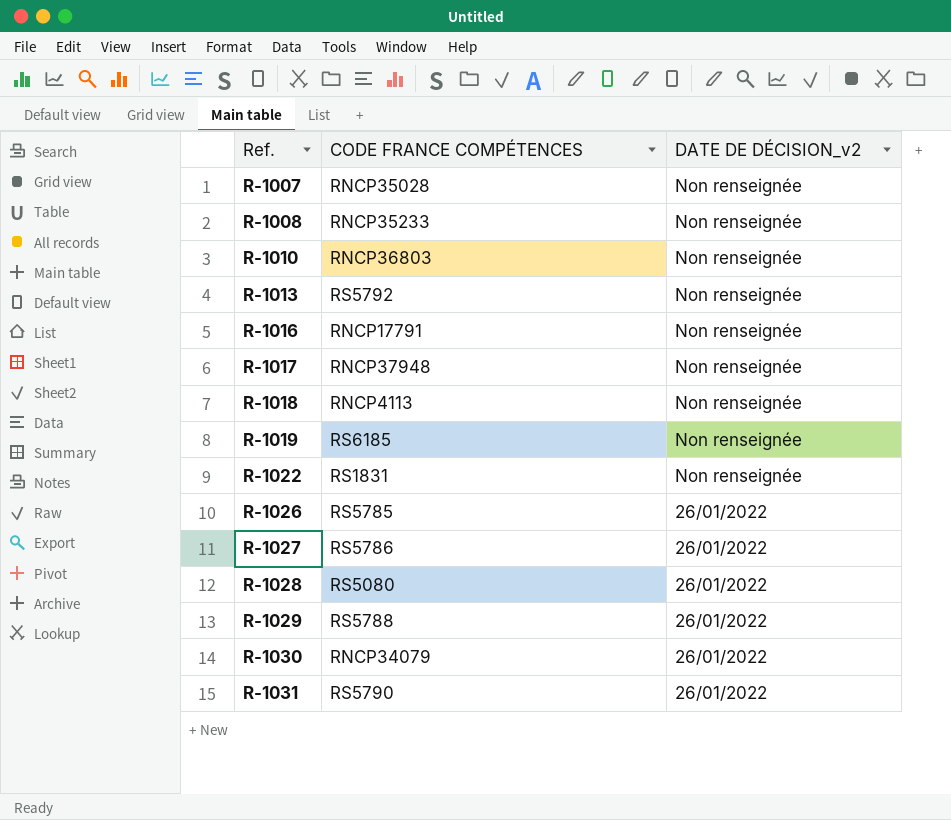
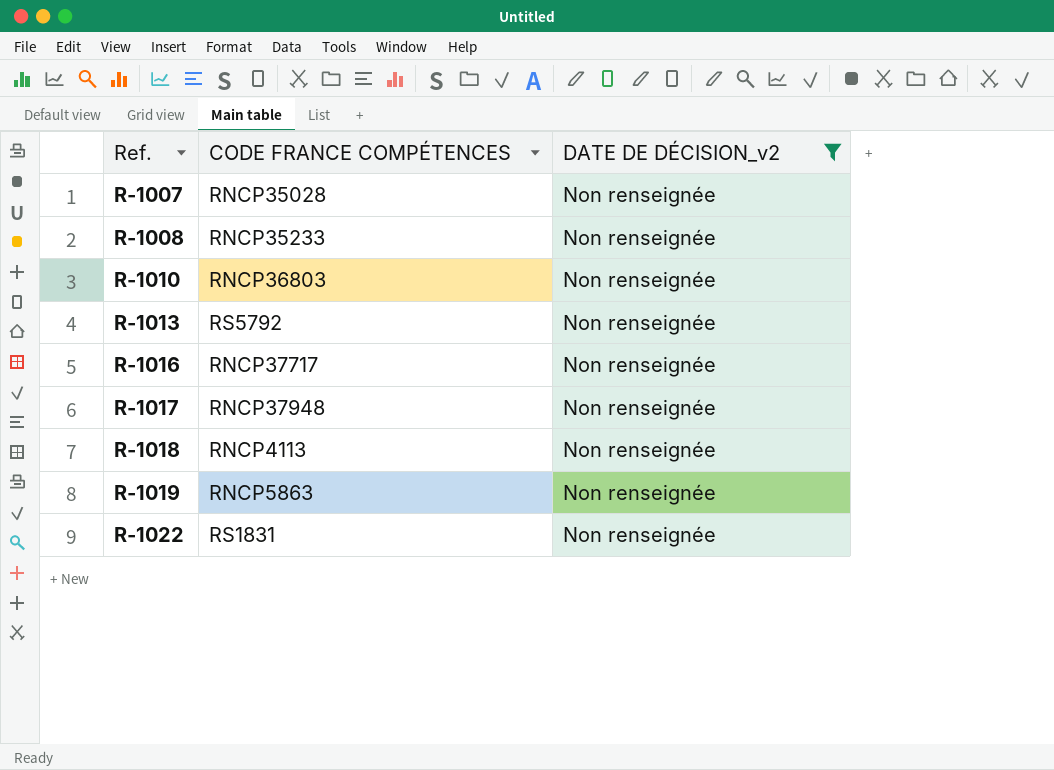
filter: none -> DATE DE DÉCISION_v2 = Non renseignée
R-1016 | CODE FRANCE COMPÉTENCES: RNCP17791 -> RNCP37717
R-1019 | CODE FRANCE COMPÉTENCES: RS6185 -> RNCP5863

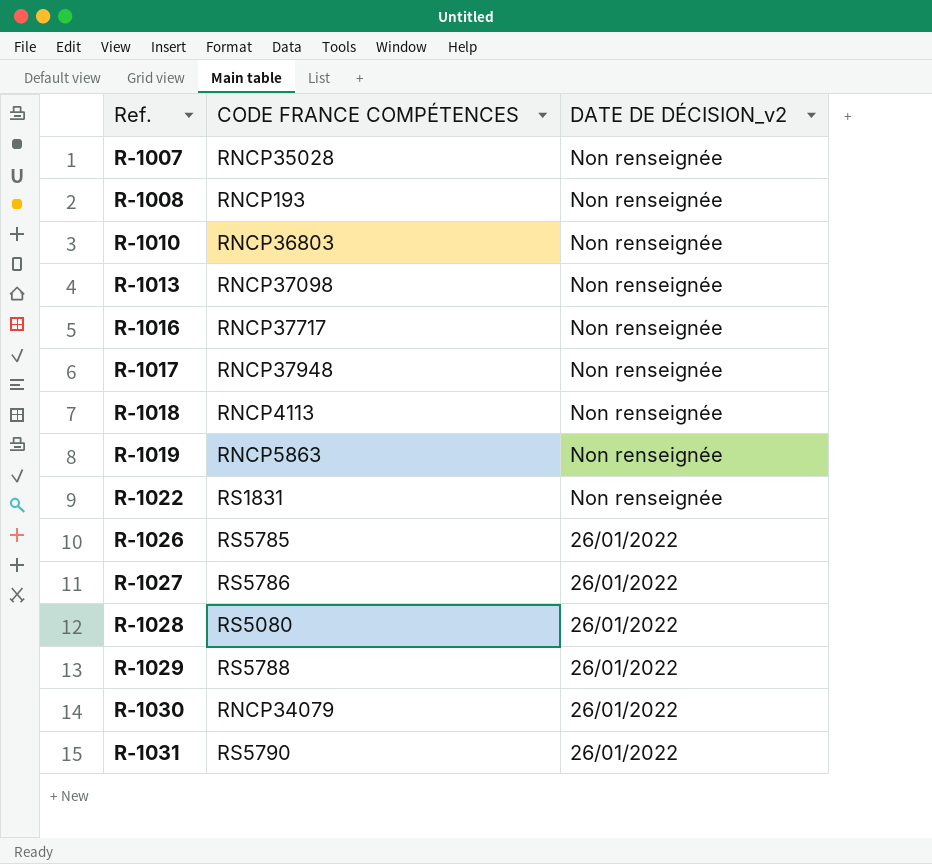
filter: DATE DE DÉCISION_v2 = Non renseignée -> none
R-1008 | CODE FRANCE COMPÉTENCES: RNCP35233 -> RNCP193
R-1013 | CODE FRANCE COMPÉTENCES: RS5792 -> RNCP37098

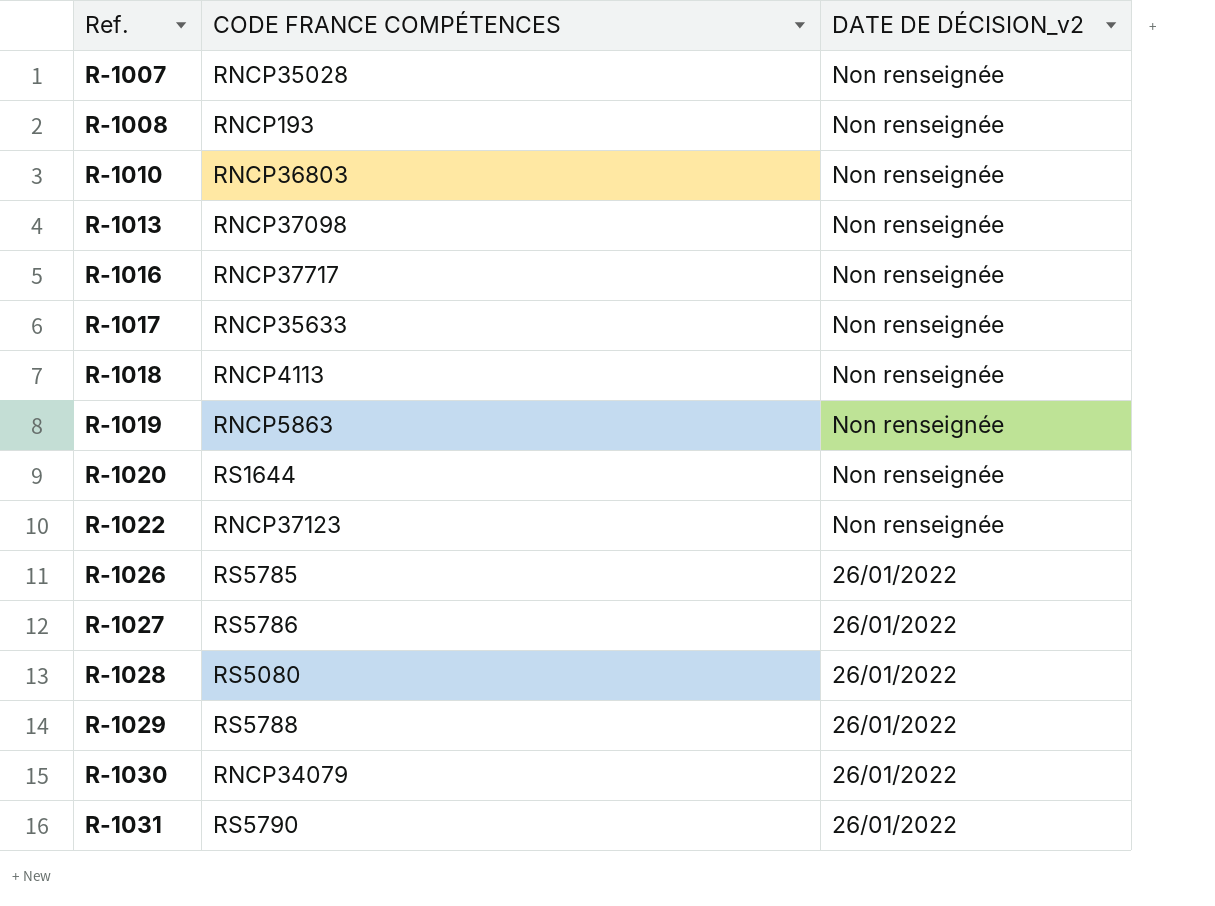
R-1017 | CODE FRANCE COMPÉTENCES: RNCP37948 -> RNCP35633
row R-1020: none -> RS1644 | Non renseignée
R-1022 | CODE FRANCE COMPÉTENCES: RS1831 -> RNCP37123

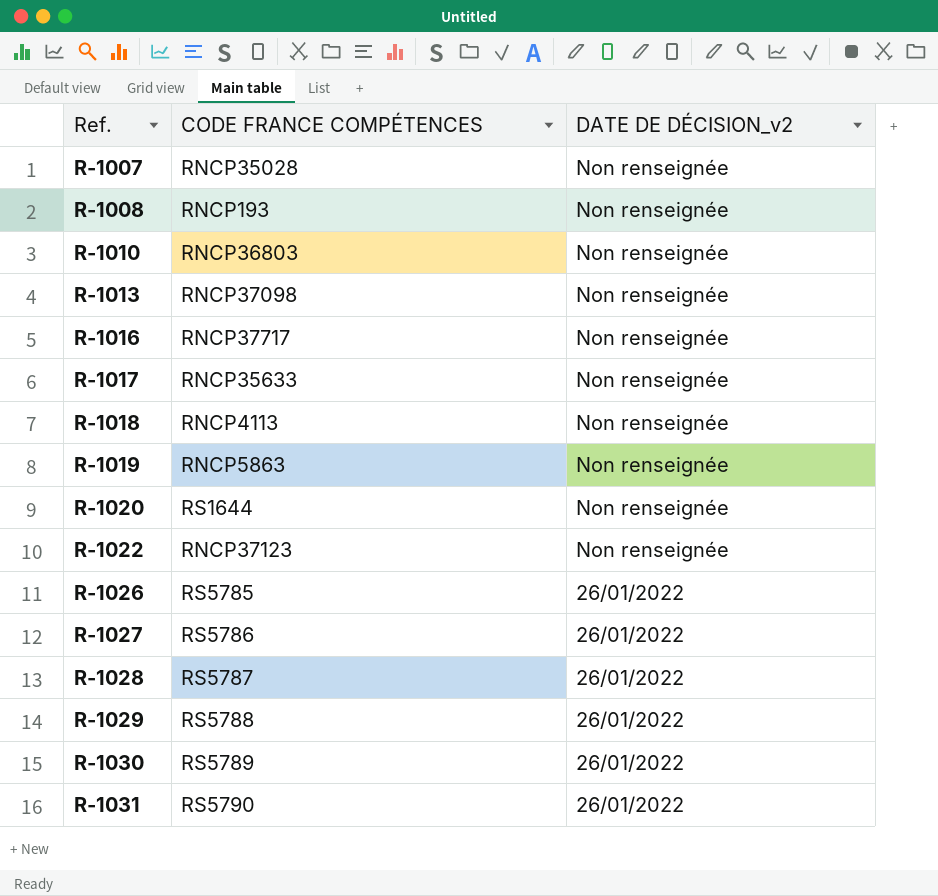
R-1028 | CODE FRANCE COMPÉTENCES: RS5080 -> RS5787
R-1030 | CODE FRANCE COMPÉTENCES: RNCP34079 -> RS5789

